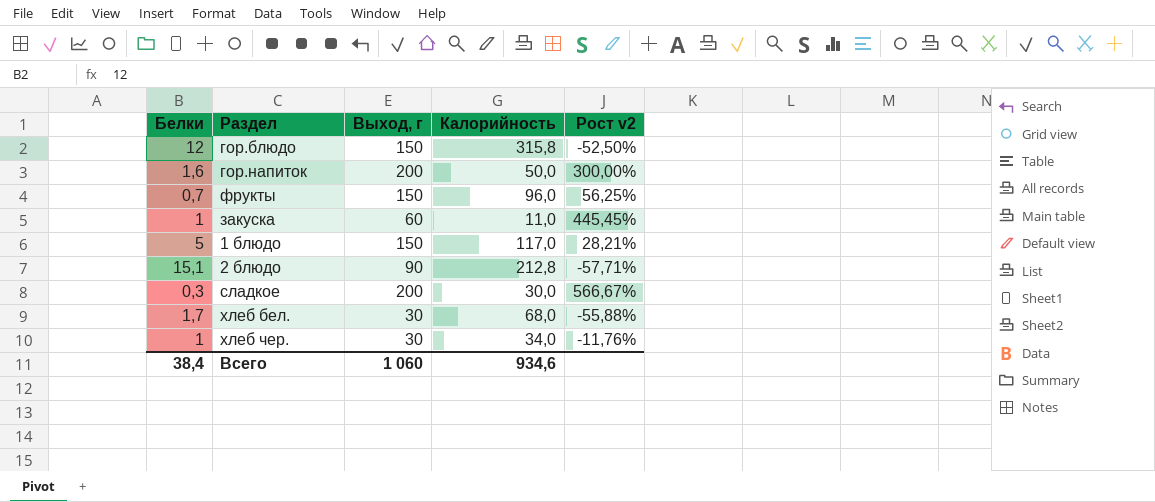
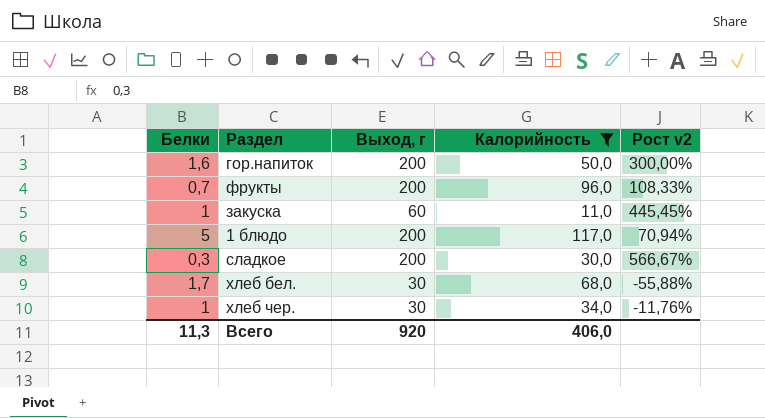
filter: none -> Калорийность <= 117,0
фрукты | Выход, г: 150 -> 200
фрукты | Рост v2: 56,25% -> 108,33%
1 блюдо | Выход, г: 150 -> 200
1 блюдо | Рост v2: 28,21% -> 70,94%
Всего | Белки: 38,4 -> 11,3
Всего | Выход, г: 1 060 -> 920
Всего | Калорийность: 934,6 -> 406,0

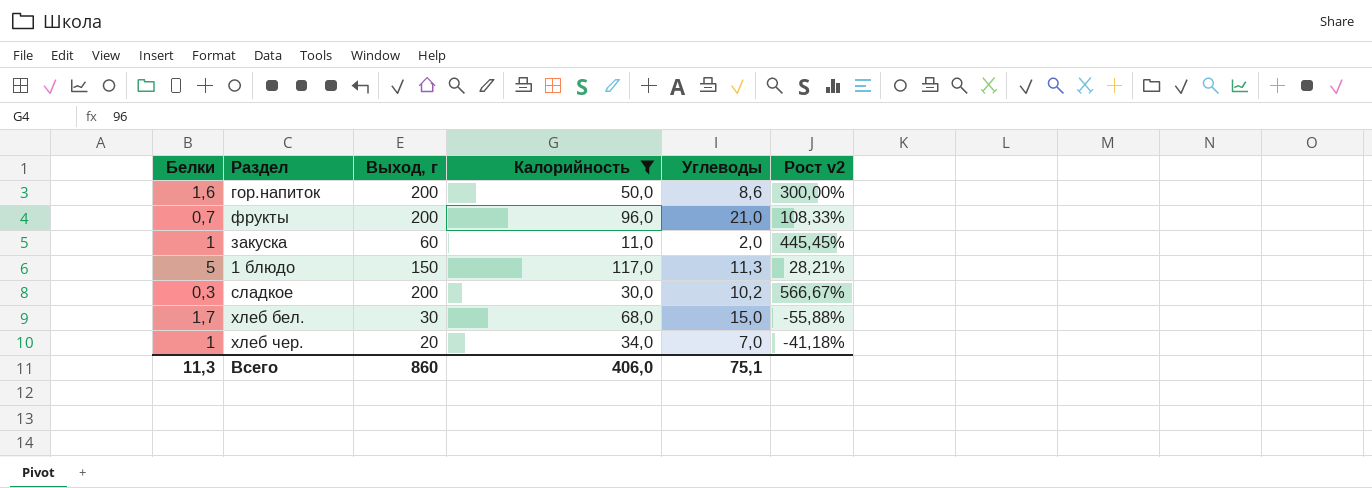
column Углеводы | position: none -> 5
1 блюдо | Выход, г: 200 -> 150
1 блюдо | Рост v2: 70,94% -> 28,21%
хлеб чер. | Выход, г: 30 -> 20
хлеб чер. | Рост v2: -11,76% -> -41,18%
Всего | Выход, г: 920 -> 860

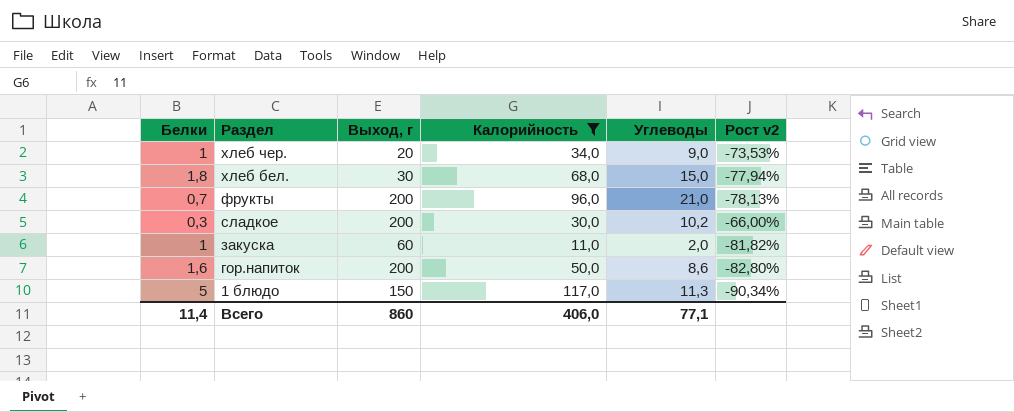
row order: none -> Раздел descending
column Рост v2 | formula: ([Выход, г] - [Калорийность]) / [Калорийность] -> ([Углеводы] - [Калорийность]) / [Калорийность]
хлеб чер. | Углеводы: 7,0 -> 9,0
хлеб бел. | Белки: 1,7 -> 1,8
Всего | Белки: 11,3 -> 11,4
Всего | Углеводы: 75,1 -> 77,1

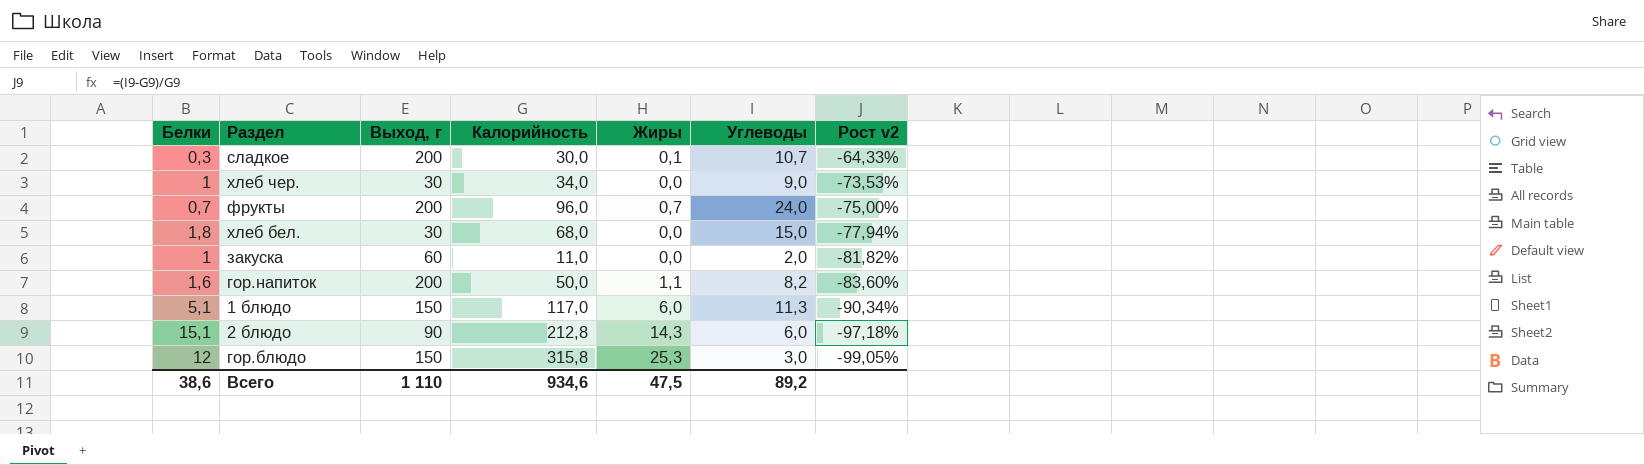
filter: Калорийность <= 117,0 -> none
row order: Раздел descending -> Рост v2 descending
column Жиры | position: none -> 5
сладкое | Углеводы: 10,2 -> 10,7
сладкое | Рост v2: -66,00% -> -64,33%
хлеб чер. | Выход, г: 20 -> 30
фрукты | Углеводы: 21,0 -> 24,0
фрукты | Рост v2: -78,13% -> -75,00%
гор.напиток | Углеводы: 8,6 -> 8,2
гор.напиток | Рост v2: -82,80% -> -83,60%
1 блюдо | Белки: 5 -> 5,1
Всего | Белки: 11,4 -> 38,6
Всего | Выход, г: 860 -> 1 110
Всего | Калорийность: 406,0 -> 934,6
Всего | Углеводы: 77,1 -> 89,2

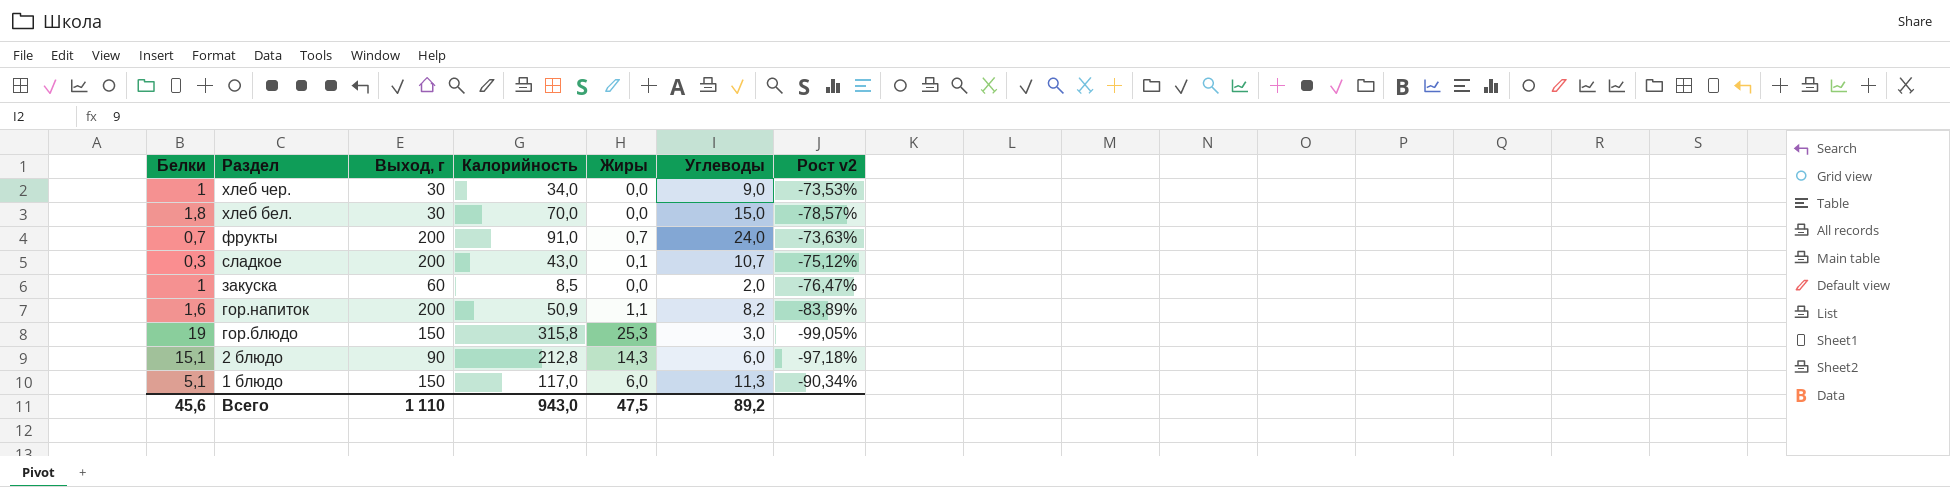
row order: Рост v2 descending -> Раздел descending
хлеб бел. | Калорийность: 68,0 -> 70,0
хлеб бел. | Рост v2: -77,94% -> -78,57%
фрукты | Калорийность: 96,0 -> 91,0
фрукты | Рост v2: -75,00% -> -73,63%
сладкое | Калорийность: 30,0 -> 43,0
сладкое | Рост v2: -64,33% -> -75,12%
закуска | Калорийность: 11,0 -> 8,5
закуска | Рост v2: -81,82% -> -76,47%
гор.напиток | Калорийность: 50,0 -> 50,9
гор.напиток | Рост v2: -83,60% -> -83,89%
гор.блюдо | Белки: 12 -> 19
Всего | Белки: 38,6 -> 45,6
Всего | Калорийность: 934,6 -> 943,0

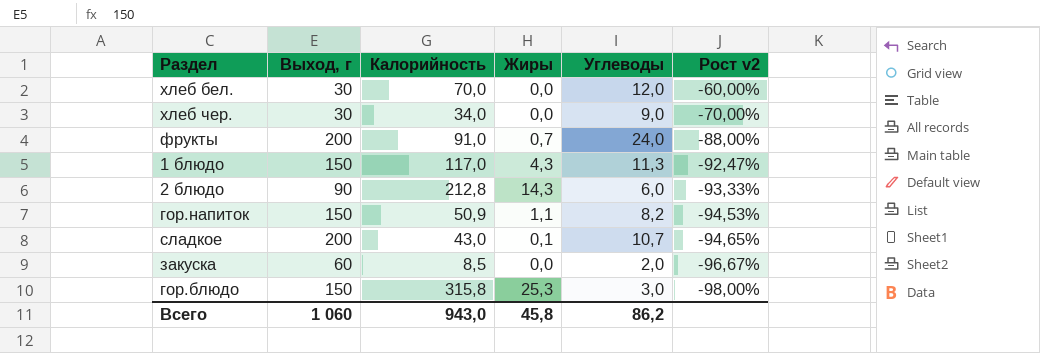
row order: Раздел descending -> Рост v2 descending
column Белки | position: 1 -> none
column Рост v2 | formula: ([Углеводы] - [Калорийность]) / [Калорийность] -> ([Углеводы] - [Выход, г]) / [Выход, г]
хлеб бел. | Углеводы: 15,0 -> 12,0
1 блюдо | Жиры: 6,0 -> 4,3
гор.напиток | Выход, г: 200 -> 150
Всего | Выход, г: 1 110 -> 1 060
Всего | Жиры: 47,5 -> 45,8
Всего | Углеводы: 89,2 -> 86,2

